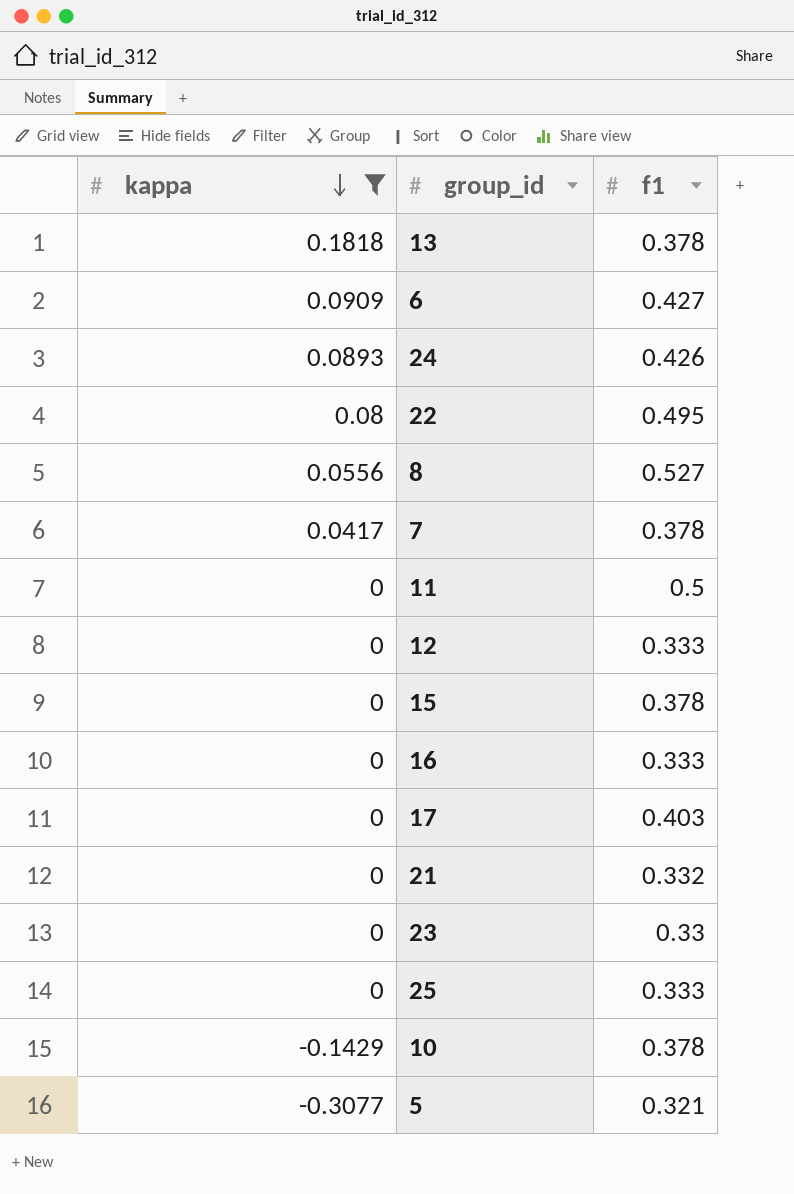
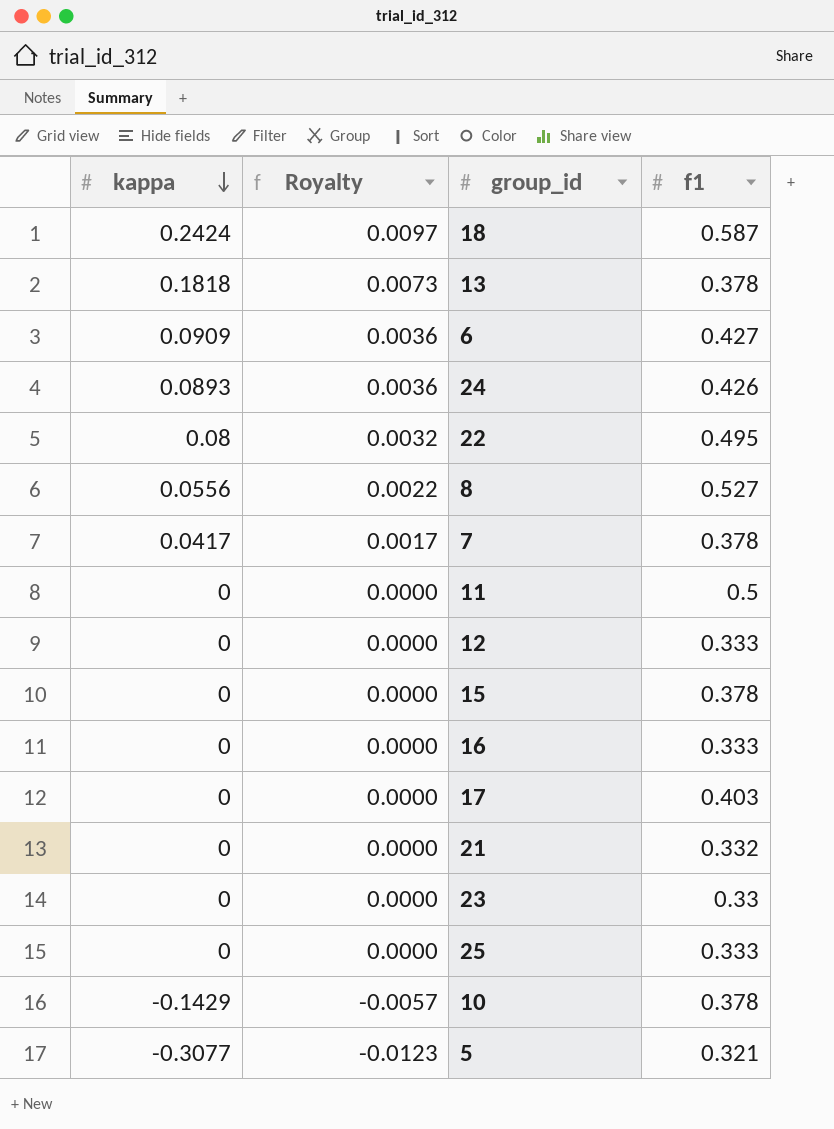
filter: kappa != 0.2424 -> none
column Royalty | formula: none -> [kappa] * 0.04

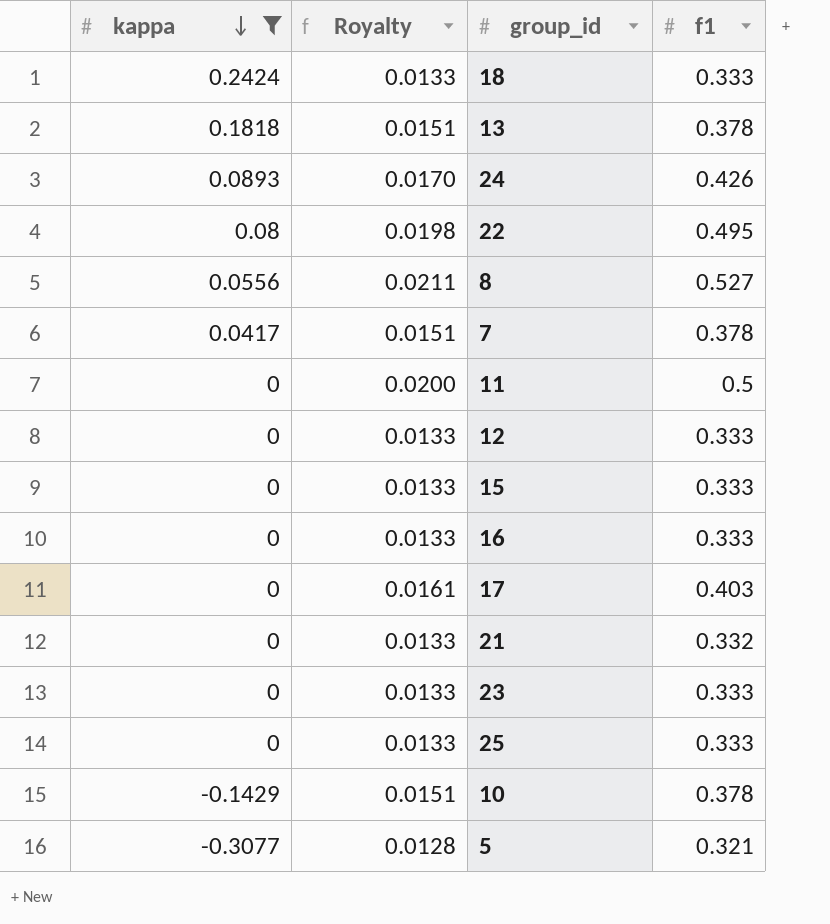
filter: none -> kappa != 0.0909
column Royalty | formula: [kappa] * 0.04 -> [f1] * 0.04
18 | f1: 0.587 -> 0.333
15 | f1: 0.378 -> 0.333
23 | f1: 0.33 -> 0.333

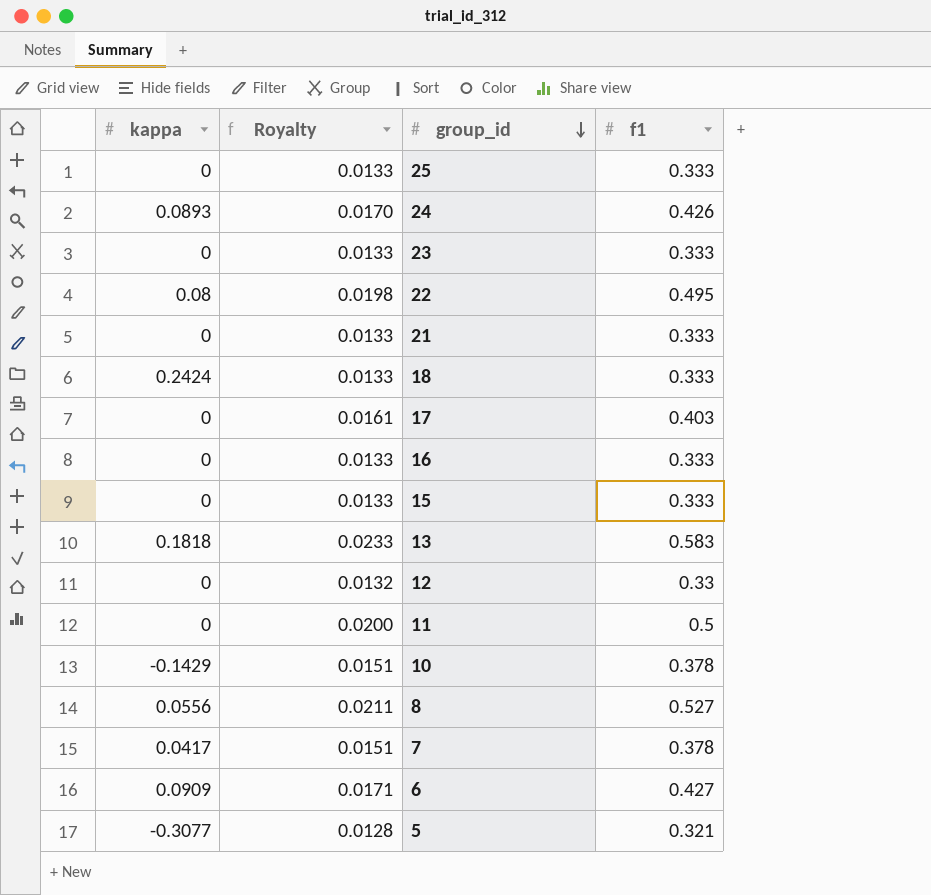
filter: kappa != 0.0909 -> none
row order: kappa descending -> group_id descending
21 | f1: 0.332 -> 0.333
13 | Royalty: 0.0151 -> 0.0233
13 | f1: 0.378 -> 0.583
12 | Royalty: 0.0133 -> 0.0132
12 | f1: 0.333 -> 0.33

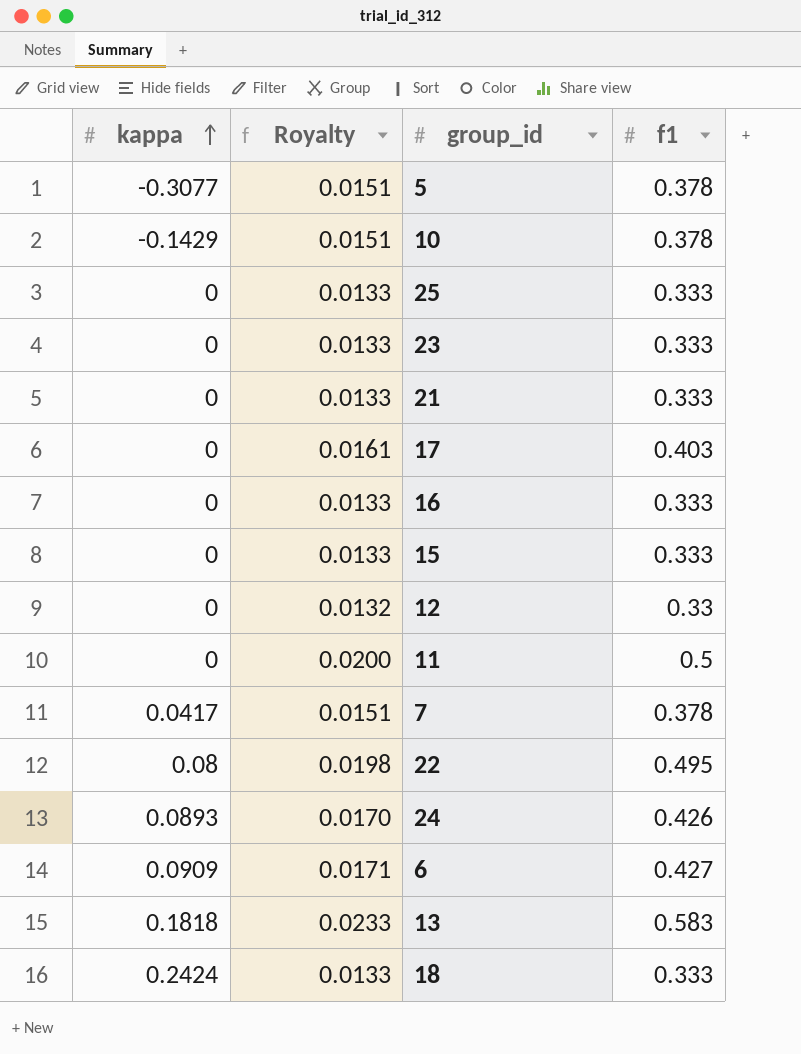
row order: group_id descending -> kappa ascending
row 8: 0.0556 | 0.0211 | 0.527 -> none
5 | Royalty: 0.0128 -> 0.0151
5 | f1: 0.321 -> 0.378

